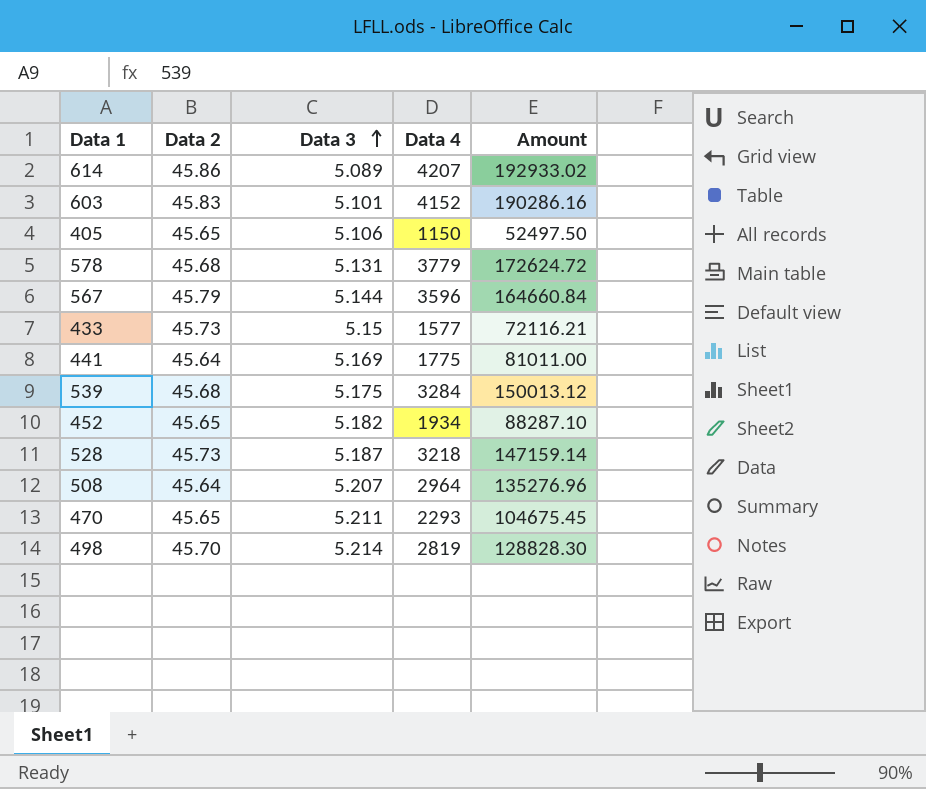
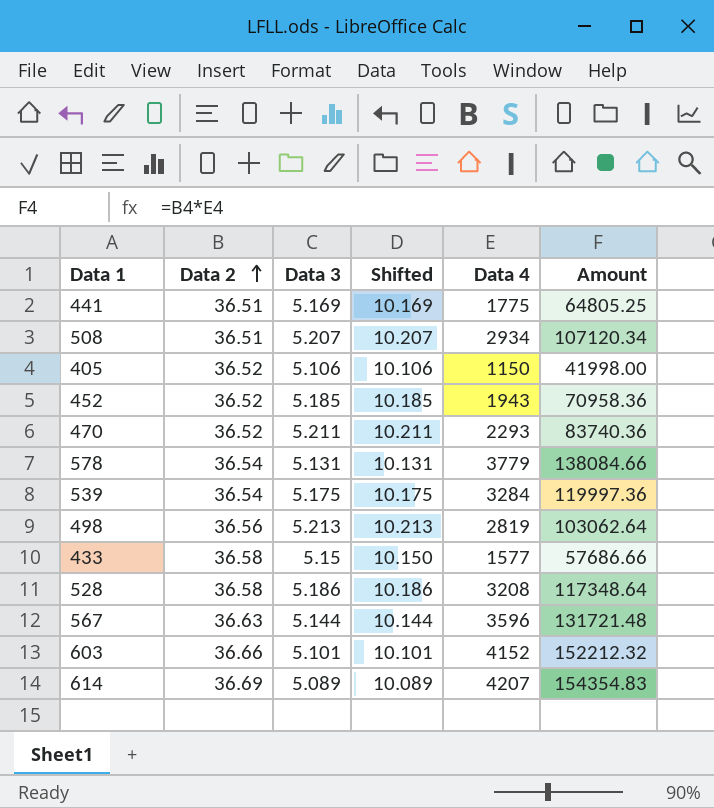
row order: Data 3 ascending -> Data 2 ascending
column Shifted | formula: none -> [Data 3] + 5
441 | Data 2: 45.64 -> 36.51
441 | Amount: 81011.00 -> 64805.25
508 | Data 2: 45.64 -> 36.51
508 | Data 4: 2964 -> 2934
508 | Amount: 135276.96 -> 107120.34
405 | Data 2: 45.65 -> 36.52
405 | Amount: 52497.50 -> 41998.00
452 | Data 2: 45.65 -> 36.52
452 | Data 3: 5.182 -> 5.185
452 | Data 4: 1934 -> 1943
452 | Amount: 88287.10 -> 70958.36
470 | Data 2: 45.65 -> 36.52
470 | Amount: 104675.45 -> 83740.36
578 | Data 2: 45.68 -> 36.54
578 | Amount: 172624.72 -> 138084.66
539 | Data 2: 45.68 -> 36.54
539 | Amount: 150013.12 -> 119997.36
498 | Data 2: 45.70 -> 36.56
498 | Data 3: 5.214 -> 5.213
498 | Amount: 128828.30 -> 103062.64
433 | Data 2: 45.73 -> 36.58
433 | Amount: 72116.21 -> 57686.66
528 | Data 2: 45.73 -> 36.58
528 | Data 3: 5.187 -> 5.186
528 | Data 4: 3218 -> 3208
528 | Amount: 147159.14 -> 117348.64
567 | Data 2: 45.79 -> 36.63
567 | Amount: 164660.84 -> 131721.48
603 | Data 2: 45.83 -> 36.66
603 | Amount: 190286.16 -> 152212.32
614 | Data 2: 45.86 -> 36.69
614 | Amount: 192933.02 -> 154354.83

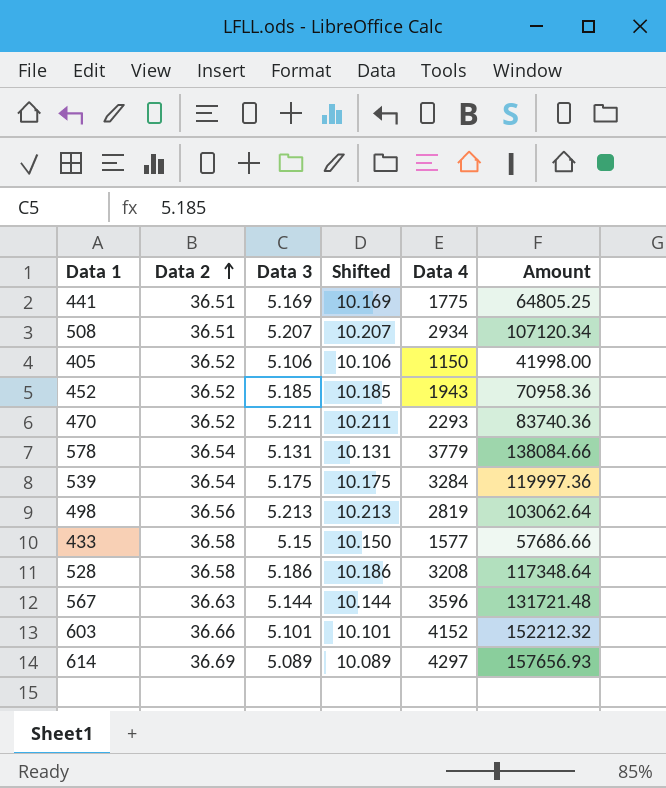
614 | Data 4: 4207 -> 4297
614 | Amount: 154354.83 -> 157656.93

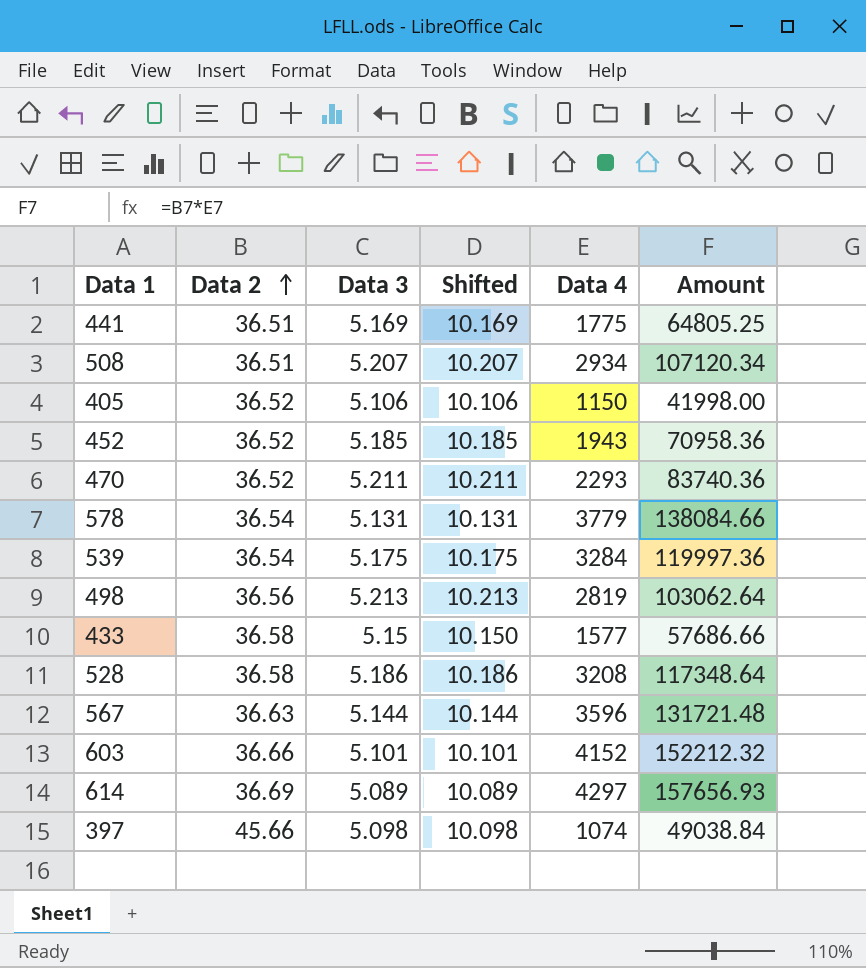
row 397: none -> 45.66 | 5.098 | 10.098 | 1074 | 49038.84

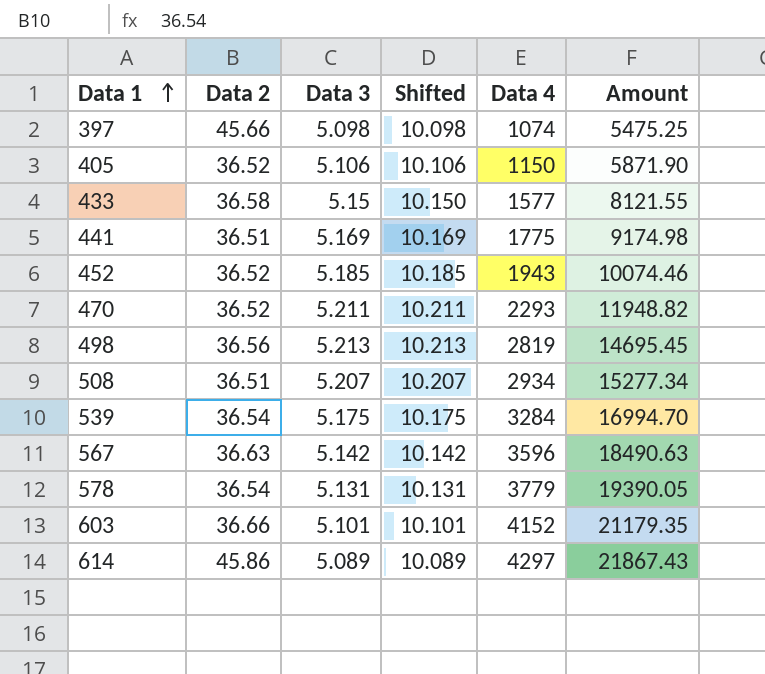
row order: Data 2 ascending -> Data 1 ascending
column Amount | formula: [Data 2] * [Data 4] -> [Data 3] * [Data 4]
row 528: 36.58 | 5.186 | 10.186 | 3208 | 117348.64 -> none
567 | Data 3: 5.144 -> 5.142
567 | Shifted: 10.144 -> 10.142
614 | Data 2: 36.69 -> 45.86

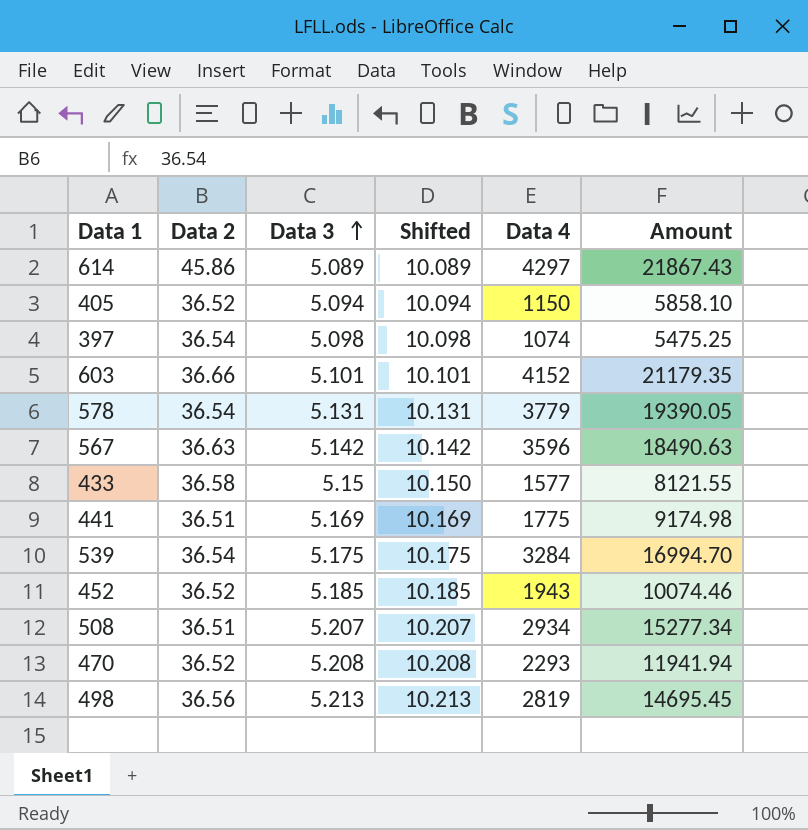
row order: Data 1 ascending -> Data 3 ascending
405 | Data 3: 5.106 -> 5.094
405 | Shifted: 10.106 -> 10.094
405 | Amount: 5871.90 -> 5858.10
397 | Data 2: 45.66 -> 36.54
470 | Data 3: 5.211 -> 5.208
470 | Shifted: 10.211 -> 10.208
470 | Amount: 11948.82 -> 11941.94

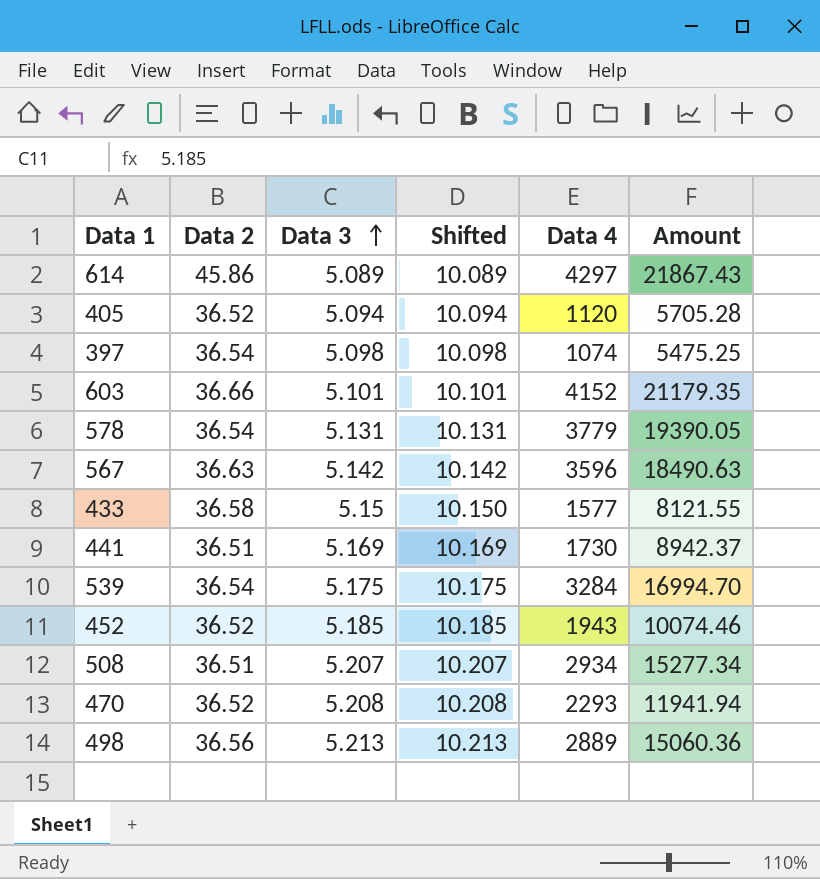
405 | Data 4: 1150 -> 1120
405 | Amount: 5858.10 -> 5705.28
441 | Data 4: 1775 -> 1730
441 | Amount: 9174.98 -> 8942.37
498 | Data 4: 2819 -> 2889
498 | Amount: 14695.45 -> 15060.36

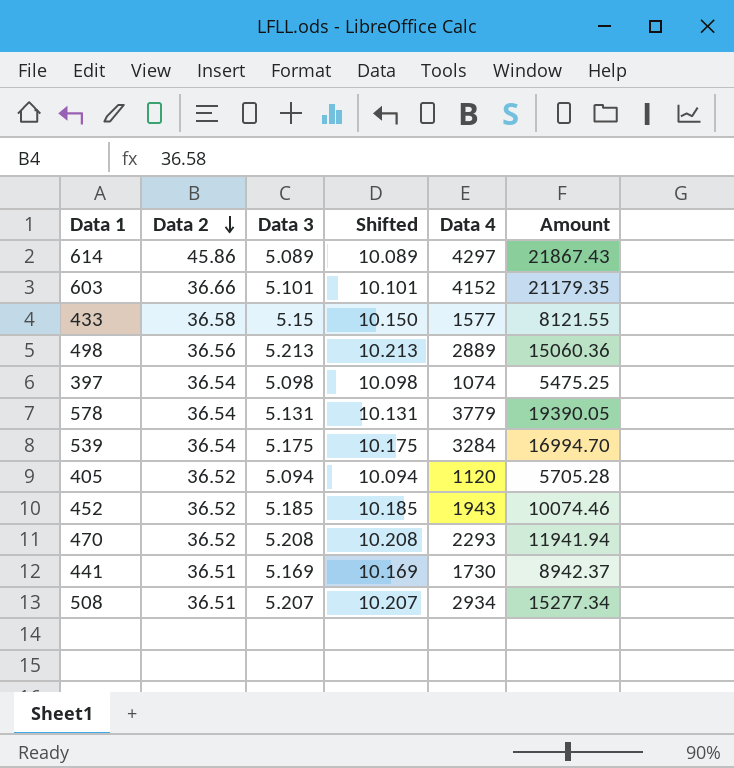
row order: Data 3 ascending -> Data 2 descending
row 567: 36.63 | 5.142 | 10.142 | 3596 | 18490.63 -> none

